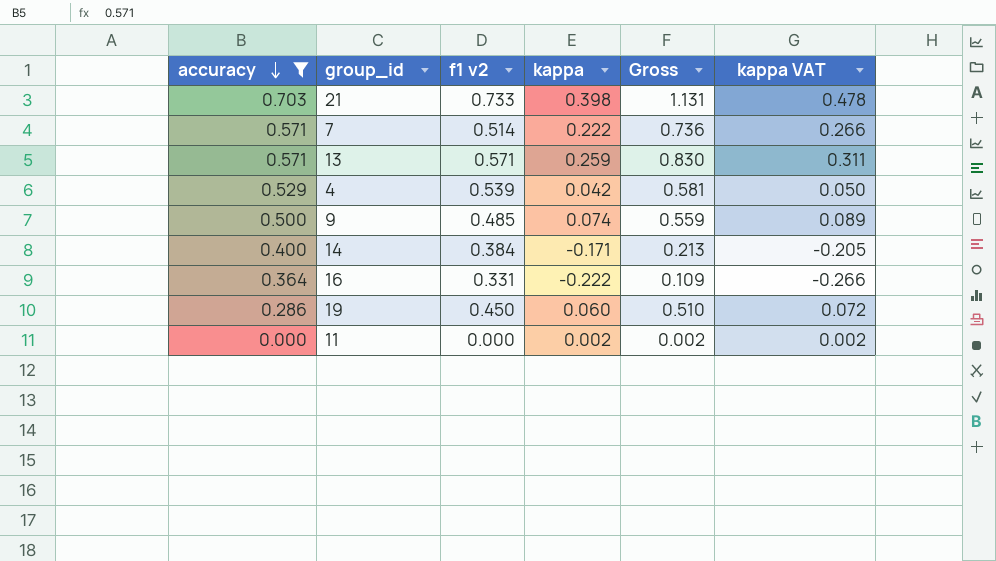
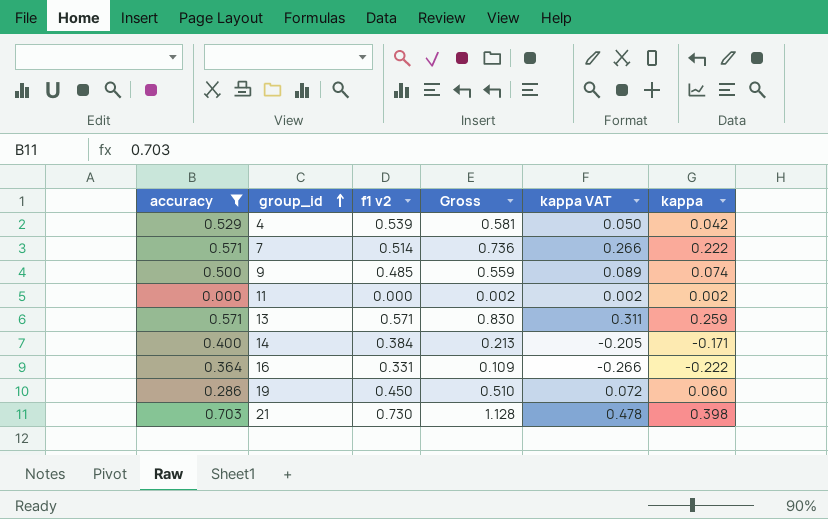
row order: accuracy descending -> group_id ascending
column kappa | position: 4 -> 6
21 | f1 v2: 0.733 -> 0.730
21 | Gross: 1.131 -> 1.128

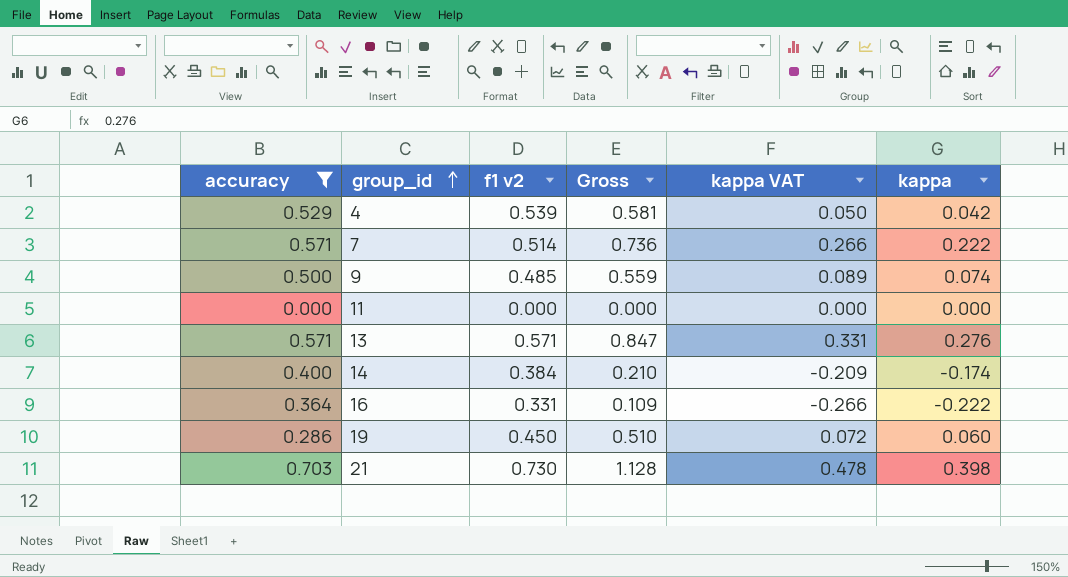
11 | Gross: 0.002 -> 0.000
11 | kappa VAT: 0.002 -> 0.000
11 | kappa: 0.002 -> 0.000
13 | Gross: 0.830 -> 0.847
13 | kappa VAT: 0.311 -> 0.331
13 | kappa: 0.259 -> 0.276
14 | Gross: 0.213 -> 0.210
14 | kappa VAT: -0.205 -> -0.209
14 | kappa: -0.171 -> -0.174

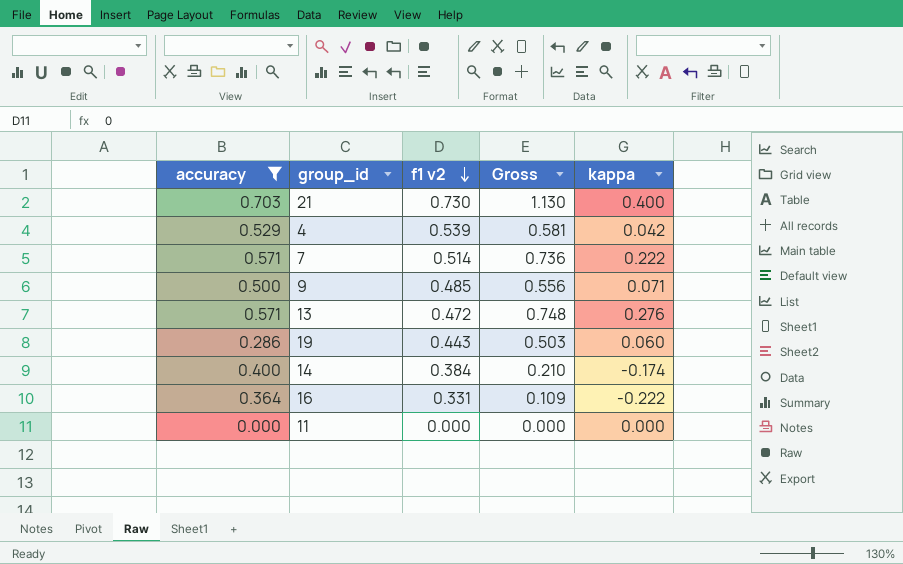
row order: group_id ascending -> f1 v2 descending
column kappa VAT | formula: [kappa] * 1.2 -> none
21 | Gross: 1.128 -> 1.130
21 | kappa: 0.398 -> 0.400
9 | Gross: 0.559 -> 0.556
9 | kappa: 0.074 -> 0.071
13 | f1 v2: 0.571 -> 0.472
13 | Gross: 0.847 -> 0.748
19 | f1 v2: 0.450 -> 0.443
19 | Gross: 0.510 -> 0.503

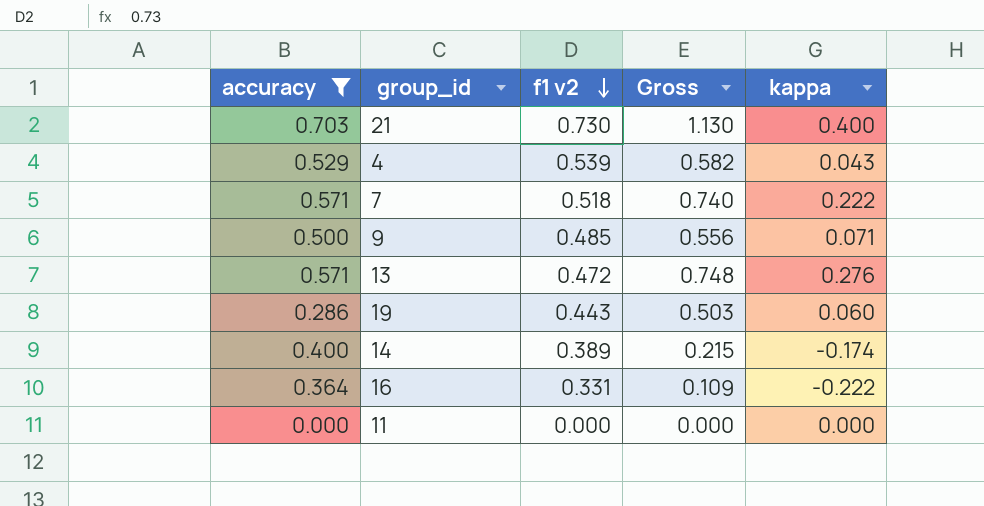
4 | Gross: 0.581 -> 0.582
4 | kappa: 0.042 -> 0.043
7 | f1 v2: 0.514 -> 0.518
7 | Gross: 0.736 -> 0.740
14 | f1 v2: 0.384 -> 0.389
14 | Gross: 0.210 -> 0.215

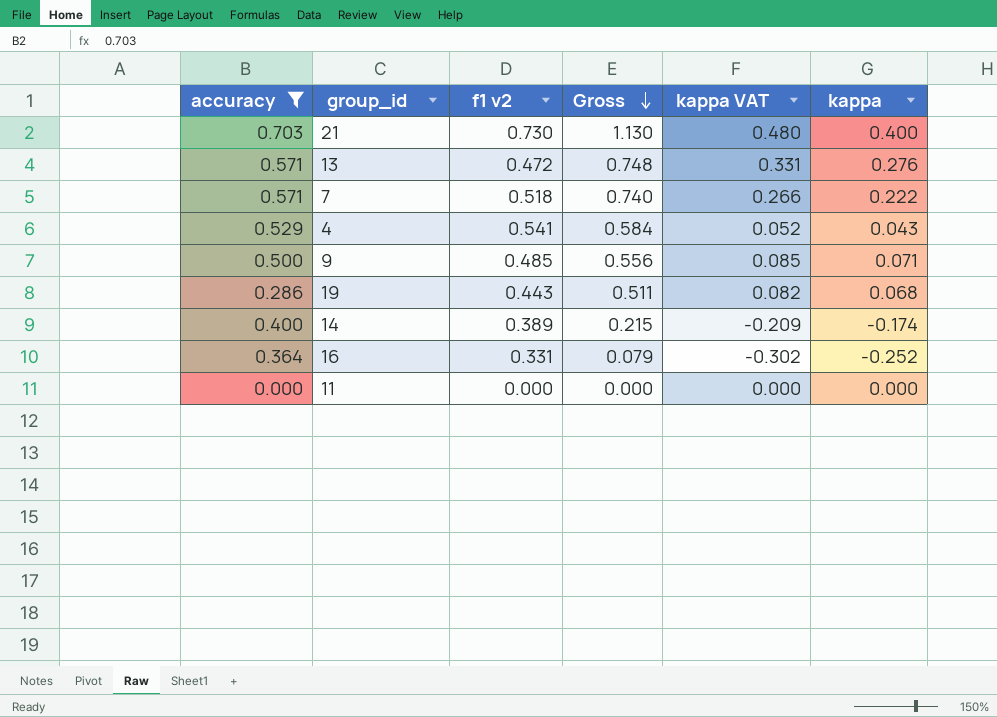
row order: f1 v2 descending -> Gross descending
column kappa VAT | formula: none -> [kappa] * 1.2
4 | f1 v2: 0.539 -> 0.541
4 | Gross: 0.582 -> 0.584
19 | Gross: 0.503 -> 0.511
19 | kappa: 0.060 -> 0.068
16 | Gross: 0.109 -> 0.079
16 | kappa: -0.222 -> -0.252

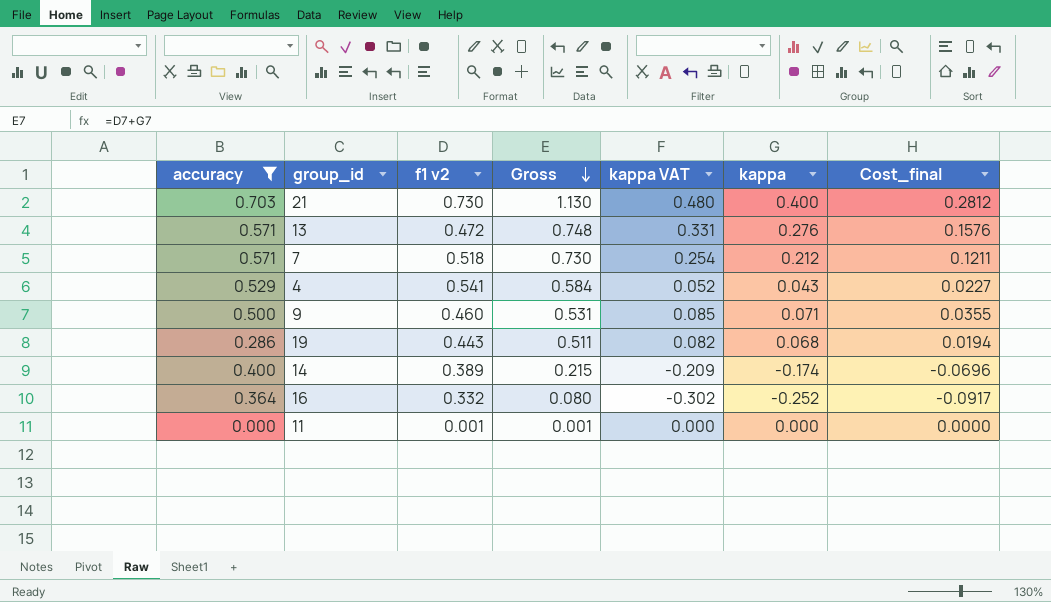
column Cost_final | formula: none -> [accuracy] * [kappa]
7 | Gross: 0.740 -> 0.730
7 | kappa VAT: 0.266 -> 0.254
7 | kappa: 0.222 -> 0.212
9 | f1 v2: 0.485 -> 0.460
9 | Gross: 0.556 -> 0.531
16 | f1 v2: 0.331 -> 0.332
16 | Gross: 0.079 -> 0.080
11 | f1 v2: 0.000 -> 0.001
11 | Gross: 0.000 -> 0.001

